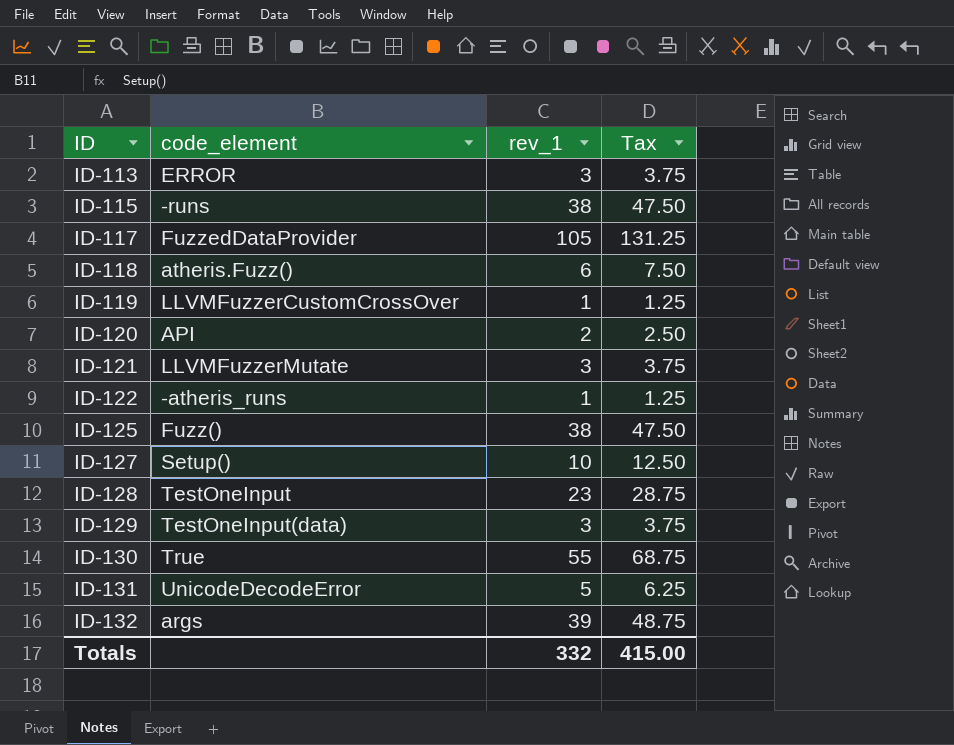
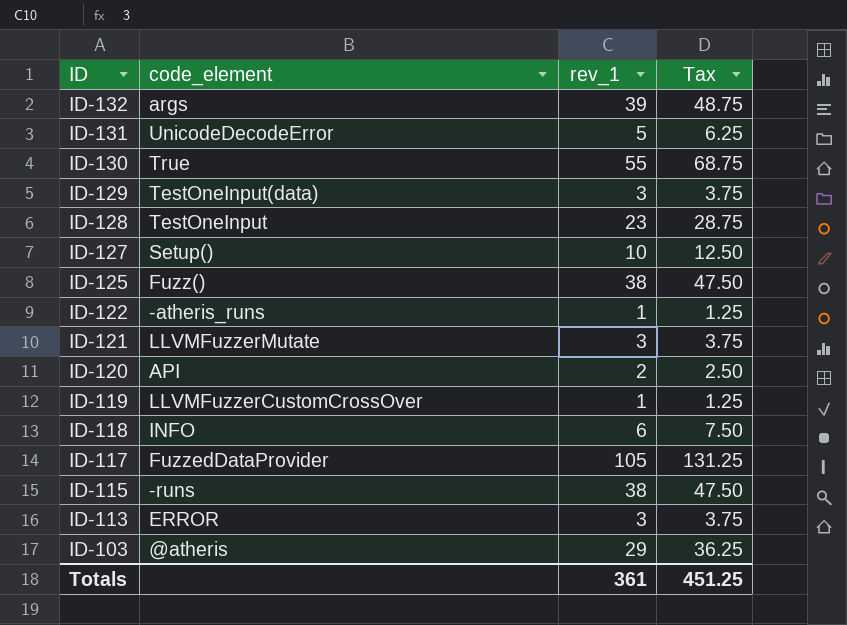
row order: ID ascending -> ID descending
ID-118 | code_element: atheris.Fuzz() -> INFO
row ID-103: none -> @atheris | 29 | 36.25
Totals | rev_1: 332 -> 361
Totals | Tax: 415.00 -> 451.25

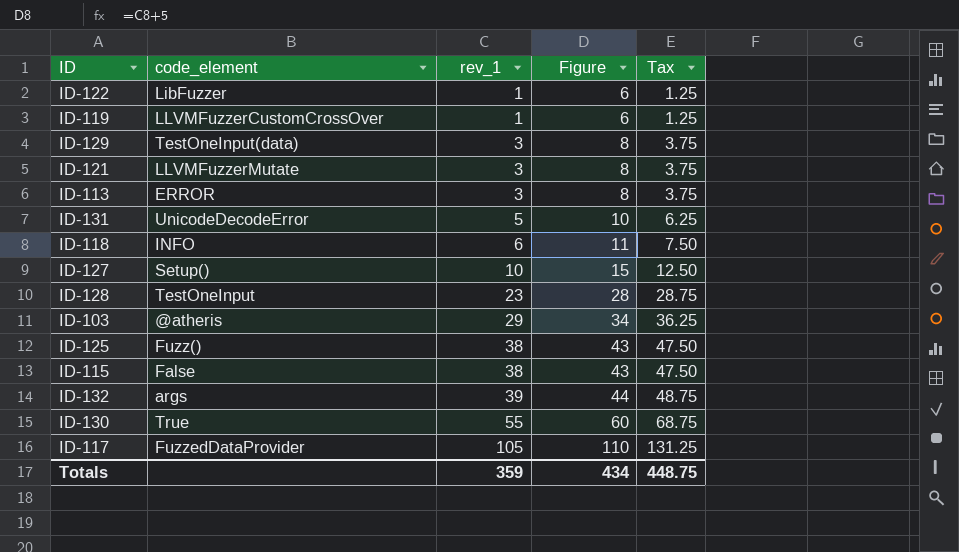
row order: ID descending -> rev_1 ascending
column Figure | formula: none -> [rev_1] + 5
row ID-120: API | 2 | 2.50 -> none
ID-122 | code_element: -atheris_runs -> LibFuzzer
ID-115 | code_element: -runs -> False
Totals | rev_1: 361 -> 359
Totals | Tax: 451.25 -> 448.75

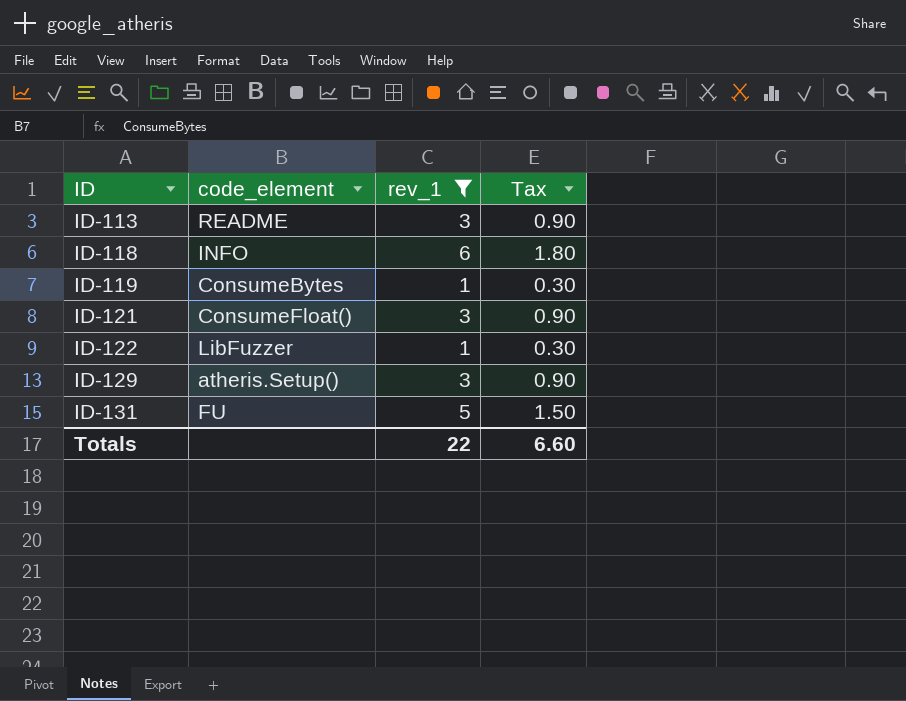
filter: none -> rev_1 <= 6
row order: rev_1 ascending -> ID ascending
column Figure | formula: [rev_1] + 5 -> none
column Tax | formula: [rev_1] * 1.25 -> [rev_1] * 0.3
ID-113 | code_element: ERROR -> README
ID-119 | code_element: LLVMFuzzerCustomCrossOver -> ConsumeBytes
ID-121 | code_element: LLVMFuzzerMutate -> ConsumeFloat()
ID-129 | code_element: TestOneInput(data) -> atheris.Setup()
ID-131 | code_element: UnicodeDecodeError -> FU
Totals | rev_1: 359 -> 22
Totals | Tax: 448.75 -> 6.60

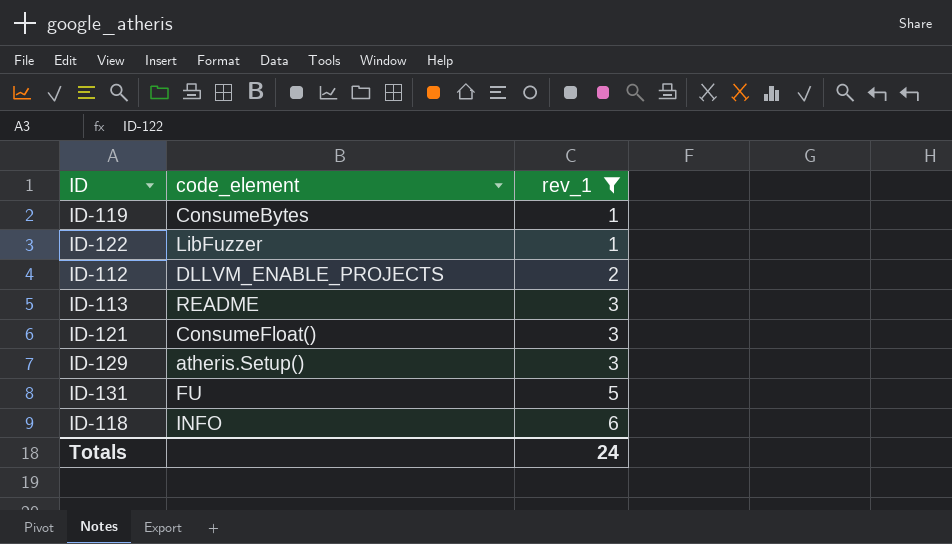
row order: ID ascending -> rev_1 ascending
column Tax | formula: [rev_1] * 0.3 -> none
row ID-112: none -> DLLVM_ENABLE_PROJECTS | 2
Totals | rev_1: 22 -> 24

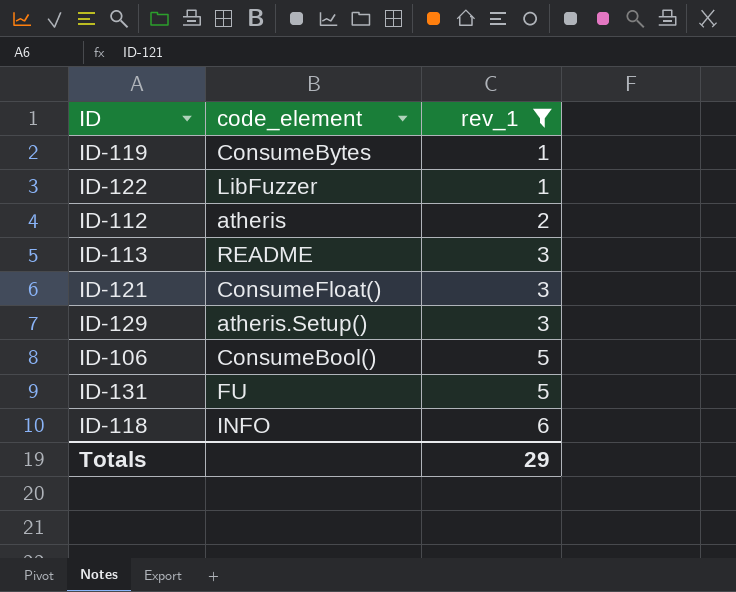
ID-112 | code_element: DLLVM_ENABLE_PROJECTS -> atheris
row ID-106: none -> ConsumeBool() | 5
Totals | rev_1: 24 -> 29

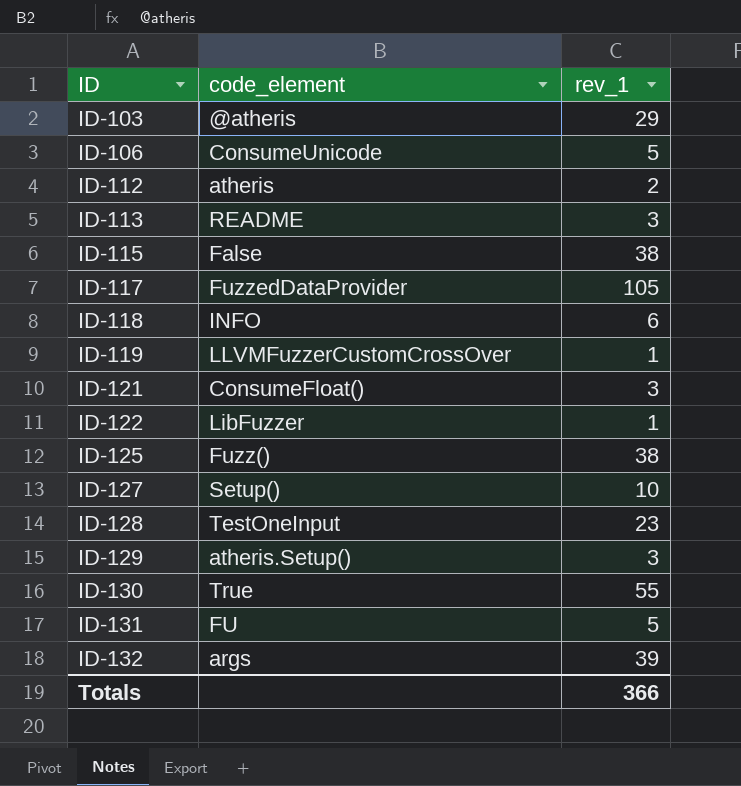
filter: rev_1 <= 6 -> none
row order: rev_1 ascending -> ID ascending
ID-106 | code_element: ConsumeBool() -> ConsumeUnicode
ID-119 | code_element: ConsumeBytes -> LLVMFuzzerCustomCrossOver
Totals | rev_1: 29 -> 366

